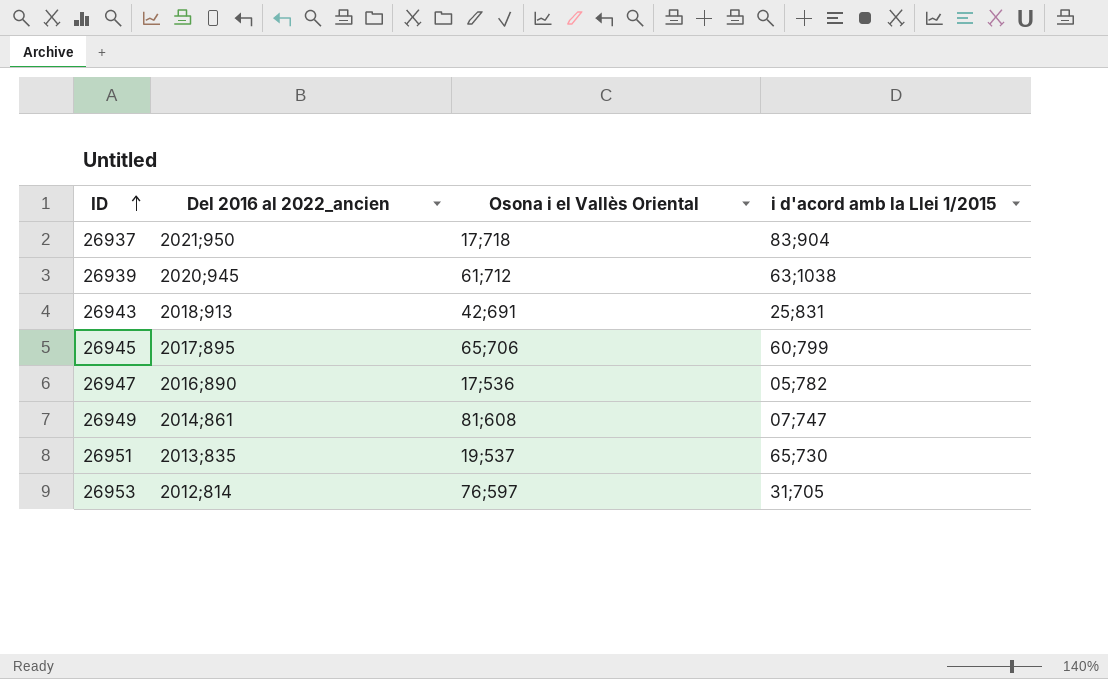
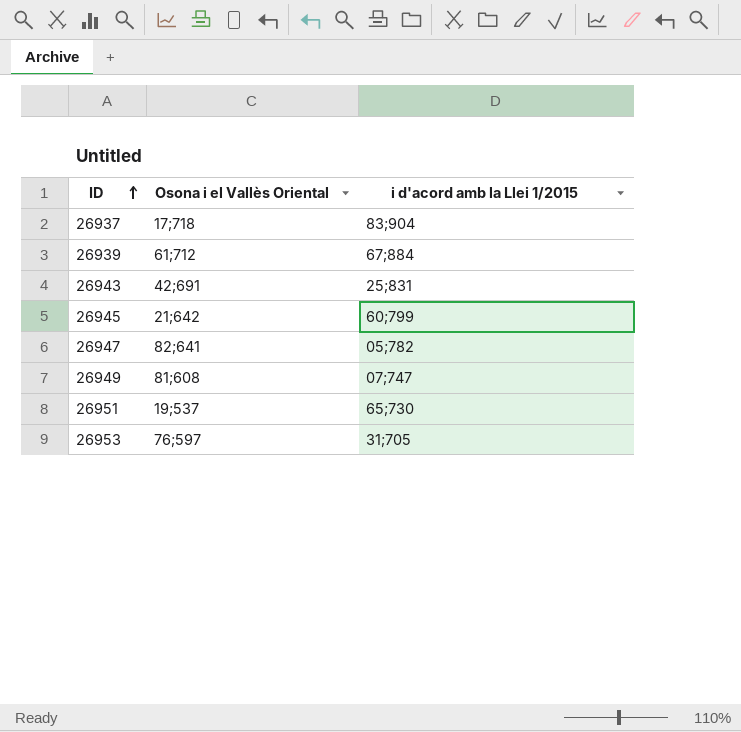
column Del 2016 al 2022_ancien | position: 2 -> none
26939 | i d'acord amb la Llei 1/2015: 63;1038 -> 67;884
26945 | Osona i el Vallès Oriental: 65;706 -> 21;642
26947 | Osona i el Vallès Oriental: 17;536 -> 82;641

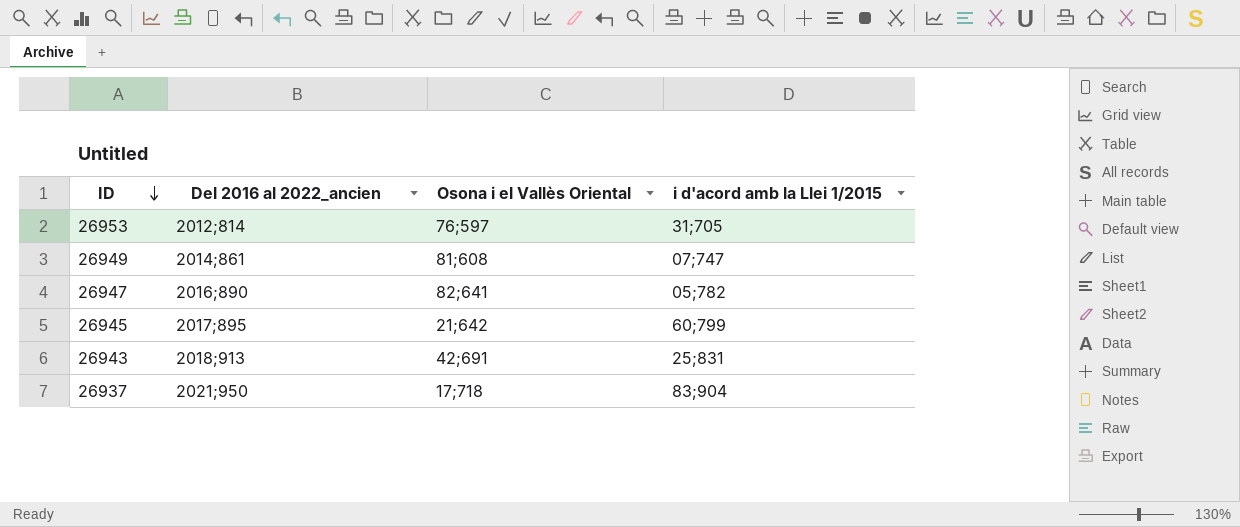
row order: ID ascending -> ID descending
column Del 2016 al 2022_ancien | position: none -> 2
row 26939: 61;712 | 67;884 -> none
row 26951: 19;537 | 65;730 -> none

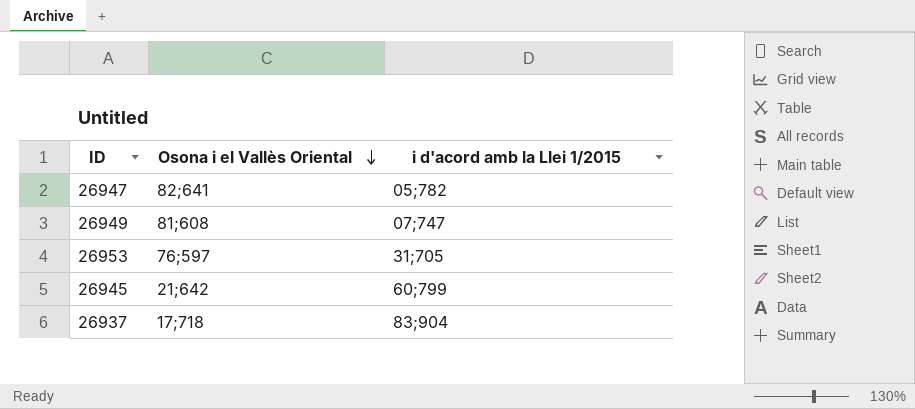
row order: ID descending -> Osona i el Vallès Oriental descending
column Del 2016 al 2022_ancien | position: 2 -> none
row 26943: 2018;913 | 42;691 | 25;831 -> none

